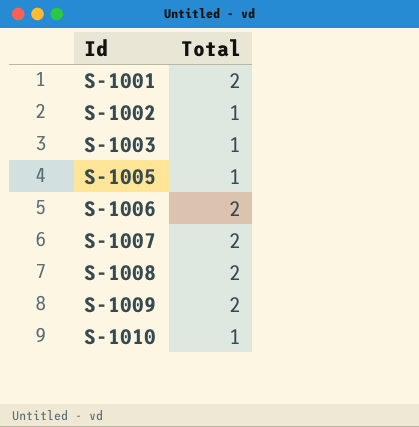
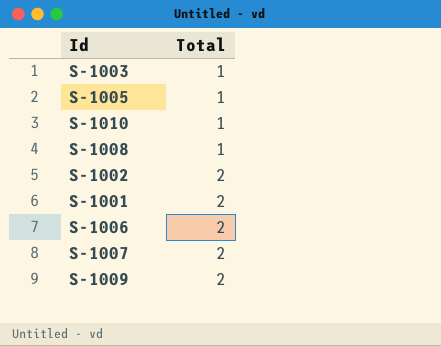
row order: Id ascending -> Total ascending
S-1008 | Total: 2 -> 1
S-1002 | Total: 1 -> 2

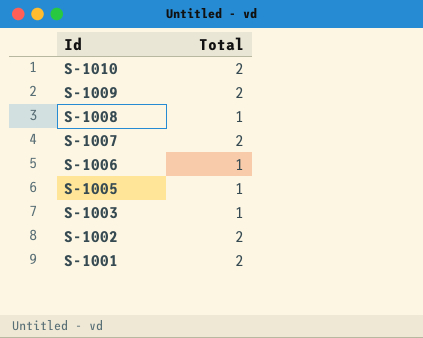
row order: Total ascending -> Id descending
S-1010 | Total: 1 -> 2
S-1006 | Total: 2 -> 1

